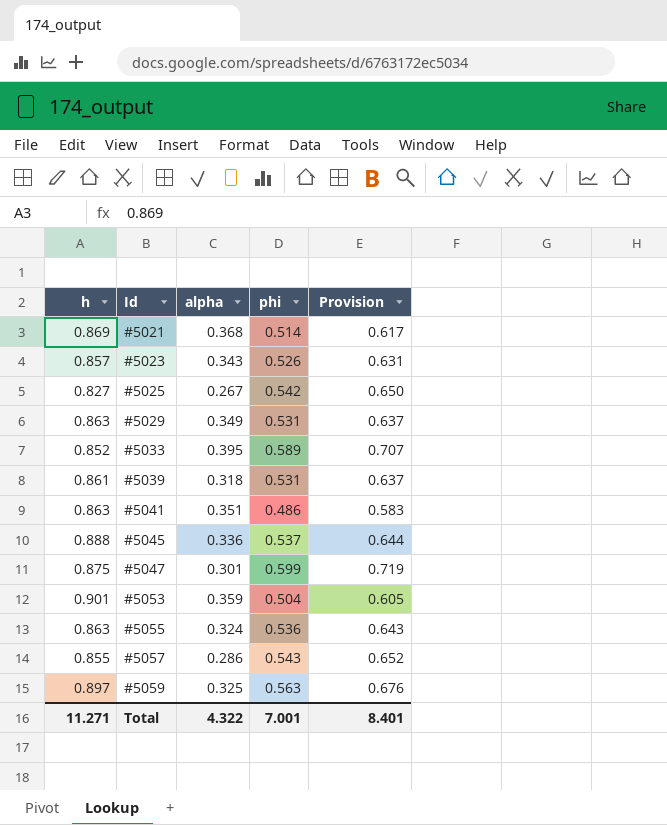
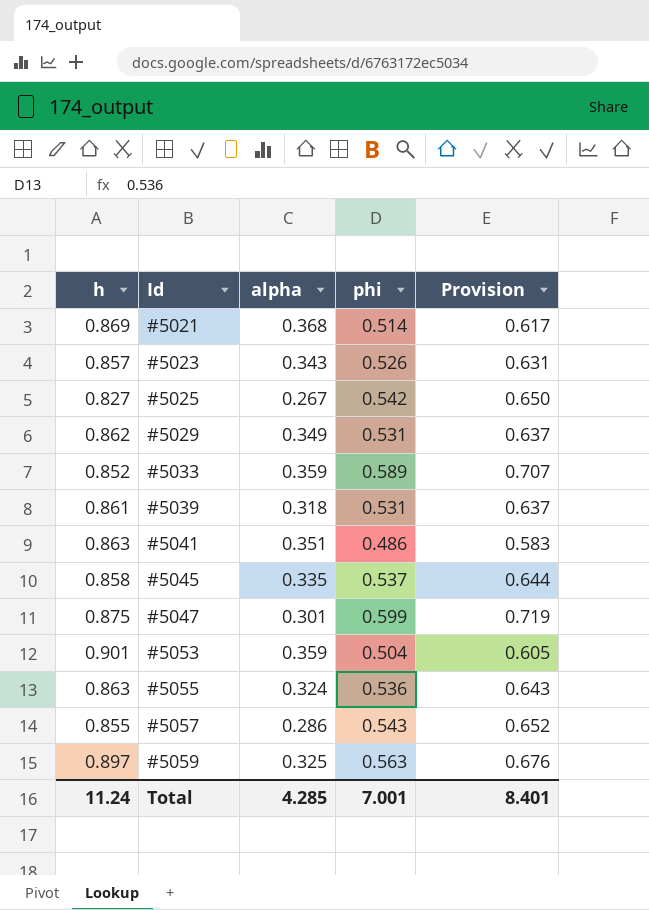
#5029 | h: 0.863 -> 0.862
#5033 | alpha: 0.395 -> 0.359
#5045 | h: 0.888 -> 0.858
#5045 | alpha: 0.336 -> 0.335
Total | h: 11.271 -> 11.24
Total | alpha: 4.322 -> 4.285

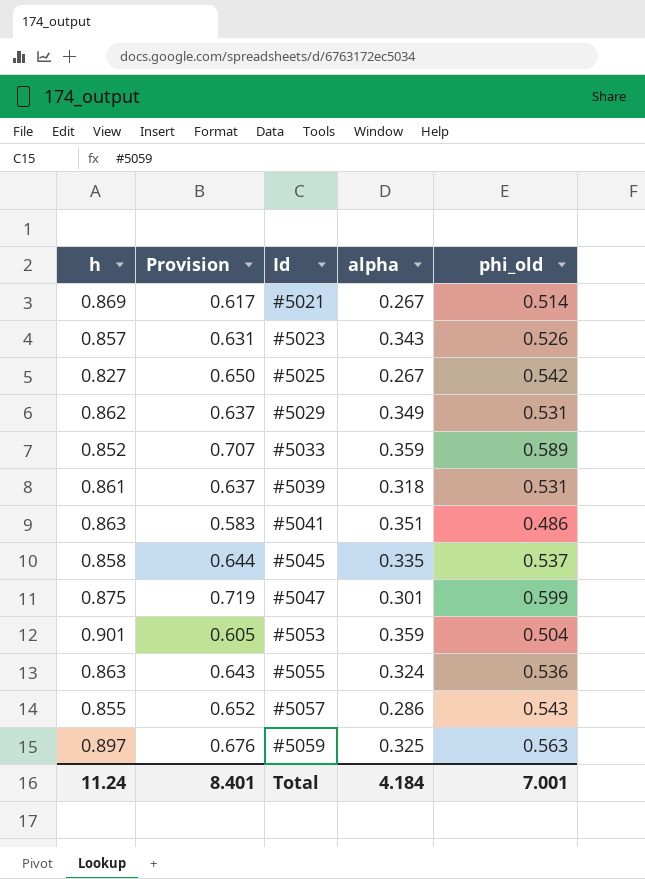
column Provision | position: 5 -> 2
column name: phi -> phi_old
#5021 | alpha: 0.368 -> 0.267
Total | alpha: 4.285 -> 4.184

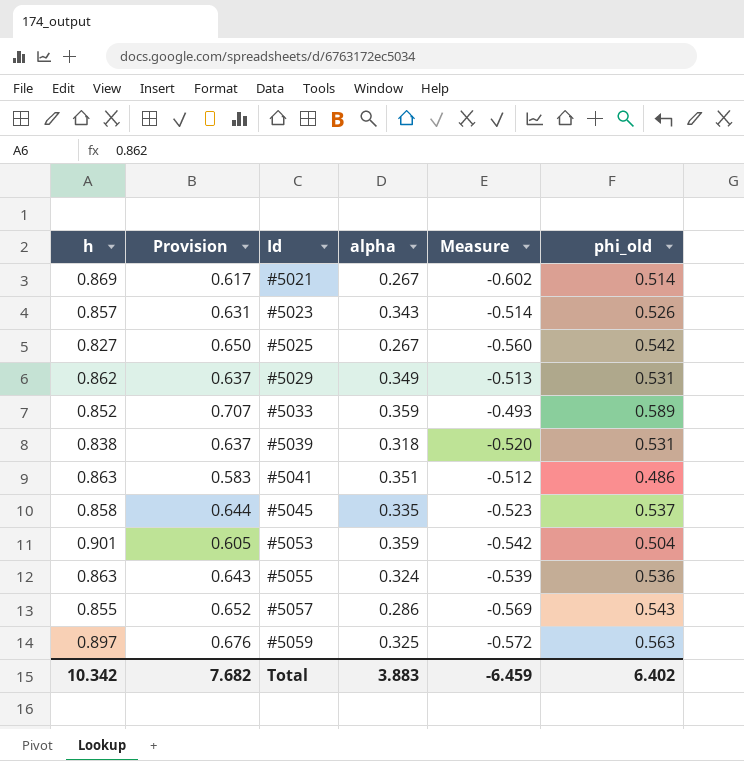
column Measure | formula: none -> [alpha] - [h]
row #5047: 0.875 | 0.719 | 0.301 | 0.599 -> none
#5039 | h: 0.861 -> 0.838
Total | h: 11.24 -> 10.342
Total | Provision: 8.401 -> 7.682
Total | alpha: 4.184 -> 3.883
Total | phi_old: 7.001 -> 6.402

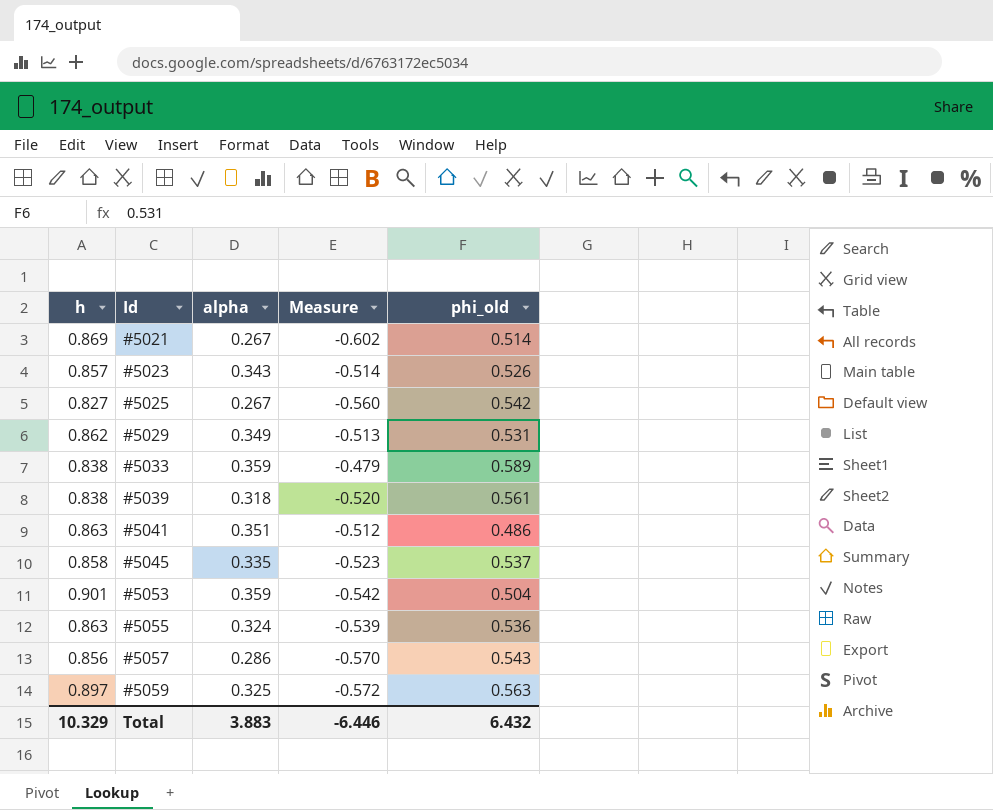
column Provision | formula: [phi_old] * 1.2 -> none
#5033 | h: 0.852 -> 0.838
#5033 | Measure: -0.493 -> -0.479
#5039 | phi_old: 0.531 -> 0.561
#5057 | h: 0.855 -> 0.856
#5057 | Measure: -0.569 -> -0.570
Total | h: 10.342 -> 10.329
Total | Measure: -6.459 -> -6.446
Total | phi_old: 6.402 -> 6.432

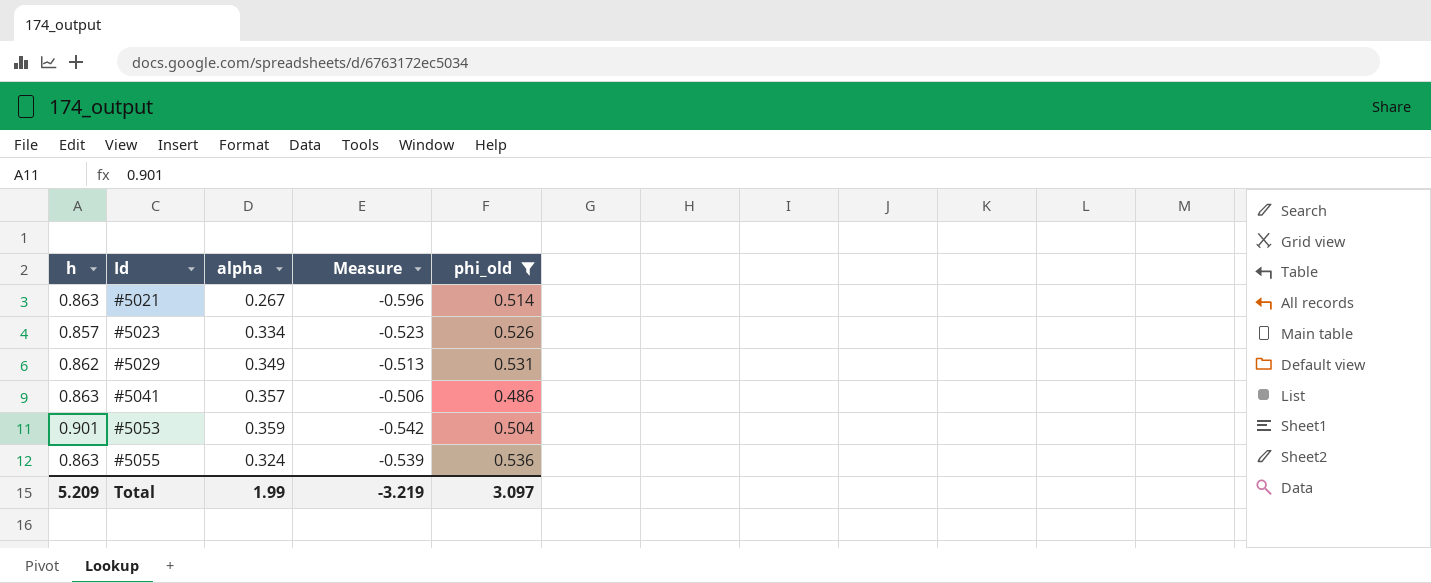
filter: none -> phi_old <= 0.536
#5021 | h: 0.869 -> 0.863
#5021 | Measure: -0.602 -> -0.596
#5023 | alpha: 0.343 -> 0.334
#5023 | Measure: -0.514 -> -0.523
#5041 | alpha: 0.351 -> 0.357
#5041 | Measure: -0.512 -> -0.506
Total | h: 10.329 -> 5.209
Total | alpha: 3.883 -> 1.99
Total | Measure: -6.446 -> -3.219
Total | phi_old: 6.432 -> 3.097

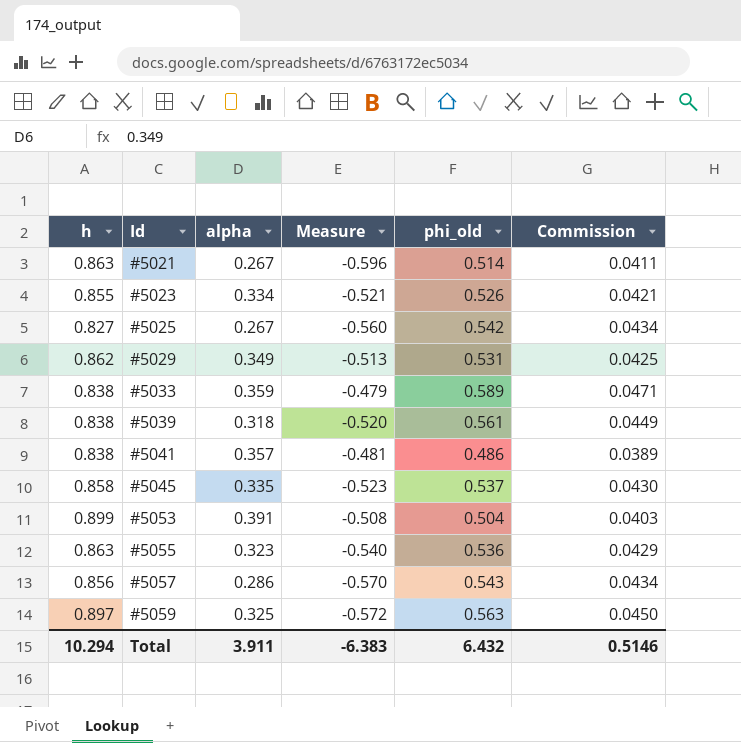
filter: phi_old <= 0.536 -> none
column Commission | formula: none -> [phi_old] * 0.08
#5023 | h: 0.857 -> 0.855
#5023 | Measure: -0.523 -> -0.521
#5041 | h: 0.863 -> 0.838
#5041 | Measure: -0.506 -> -0.481
#5053 | h: 0.901 -> 0.899
#5053 | alpha: 0.359 -> 0.391
#5053 | Measure: -0.542 -> -0.508
#5055 | alpha: 0.324 -> 0.323
#5055 | Measure: -0.539 -> -0.540
Total | h: 5.209 -> 10.294
Total | alpha: 1.99 -> 3.911
Total | Measure: -3.219 -> -6.383
Total | phi_old: 3.097 -> 6.432

